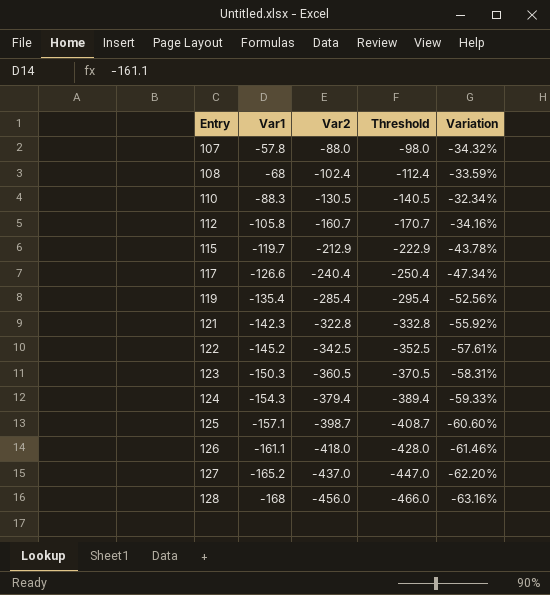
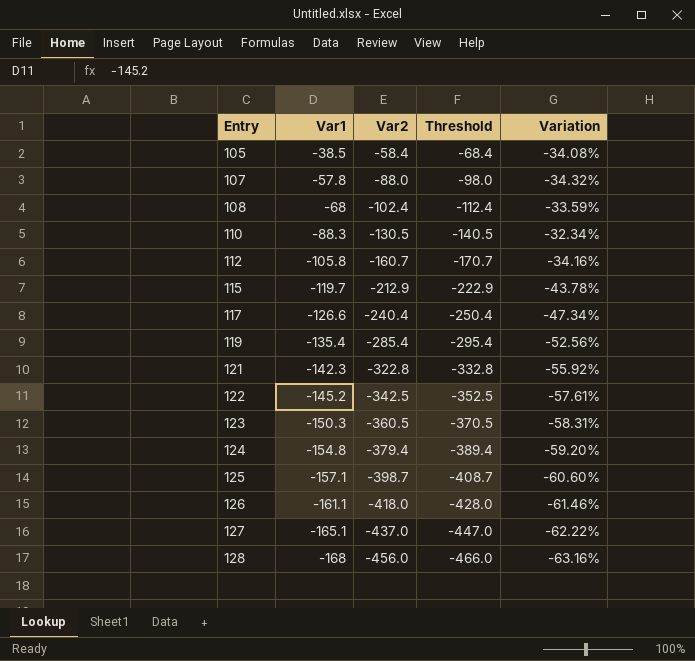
row 105: none -> -38.5 | -58.4 | -68.4 | -34.08%
124 | Var1: -154.3 -> -154.8
124 | Variation: -59.33% -> -59.20%
127 | Var1: -165.2 -> -165.1
127 | Variation: -62.20% -> -62.22%

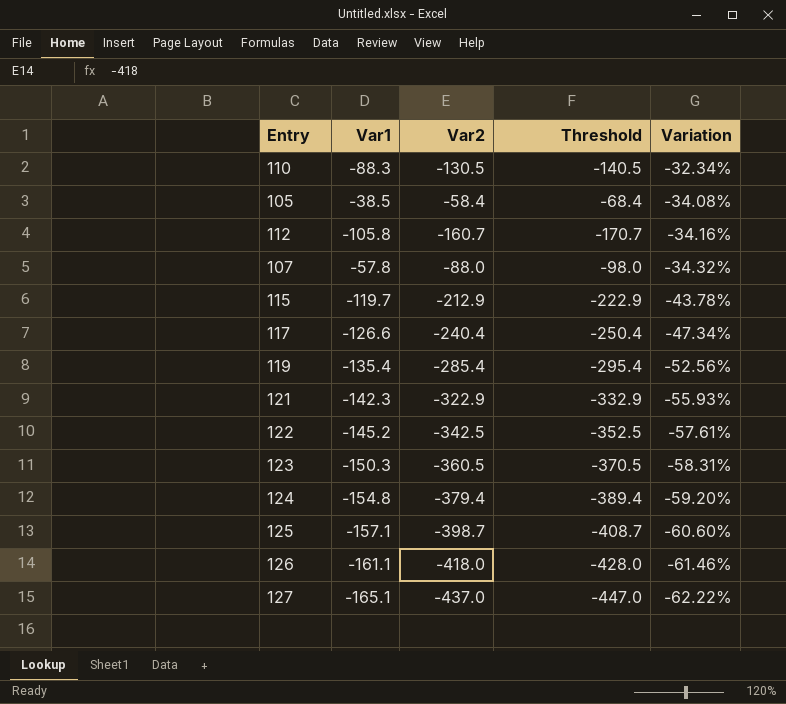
row order: Entry ascending -> Variation descending
row 108: -68 | -102.4 | -112.4 | -33.59% -> none
row 128: -168 | -456.0 | -466.0 | -63.16% -> none
121 | Var2: -322.8 -> -322.9
121 | Threshold: -332.8 -> -332.9
121 | Variation: -55.92% -> -55.93%

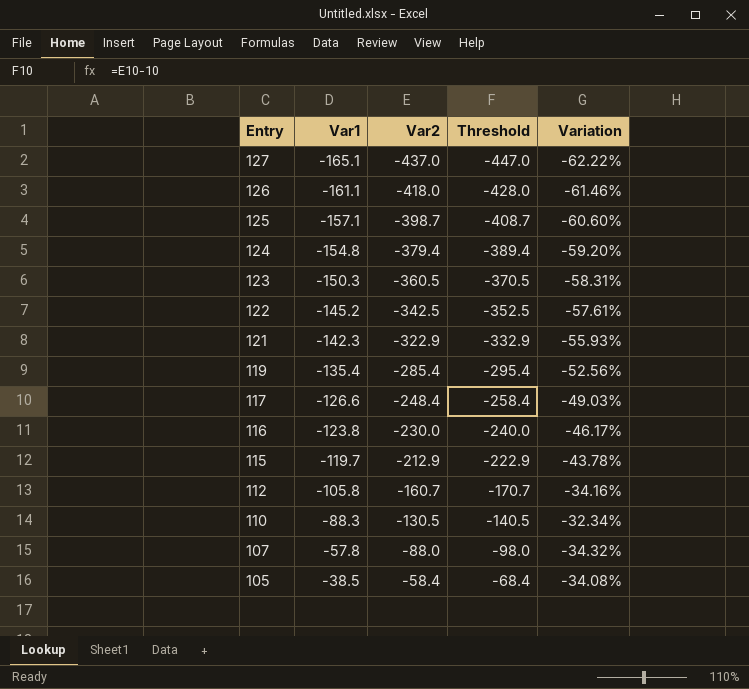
row order: Variation descending -> Entry descending
117 | Var2: -240.4 -> -248.4
117 | Threshold: -250.4 -> -258.4
117 | Variation: -47.34% -> -49.03%
row 116: none -> -123.8 | -230.0 | -240.0 | -46.17%

